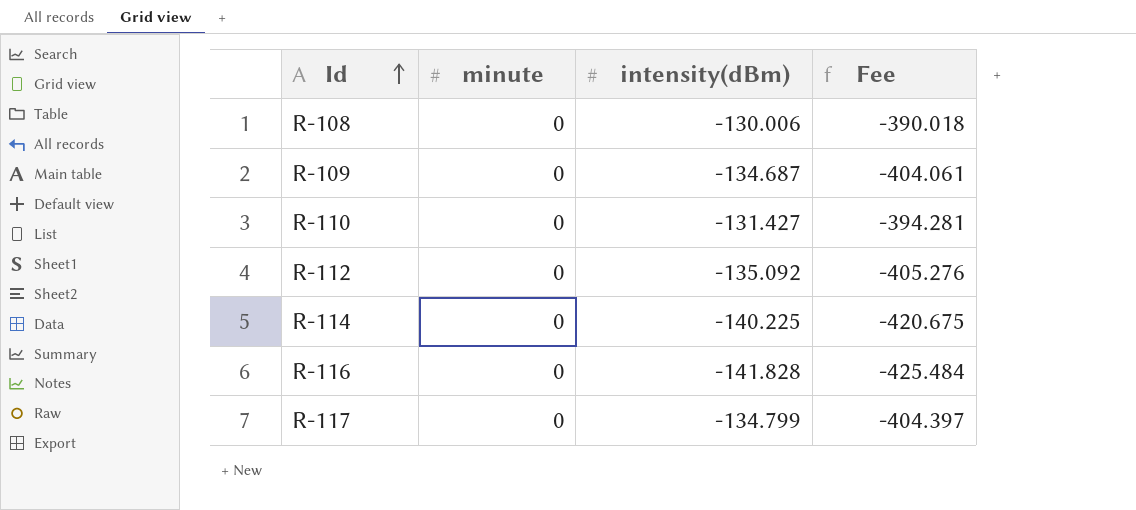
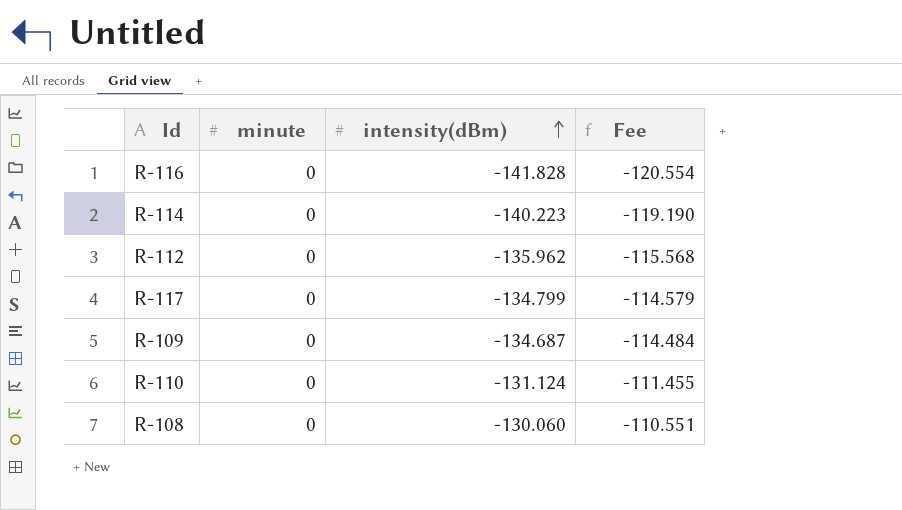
row order: Id ascending -> intensity(dBm) ascending
column Fee | formula: [intensity(dBm)] * 3 -> [intensity(dBm)] * 0.85
R-114 | intensity(dBm): -140.225 -> -140.223
R-112 | intensity(dBm): -135.092 -> -135.962
R-110 | intensity(dBm): -131.427 -> -131.124
R-108 | intensity(dBm): -130.006 -> -130.060

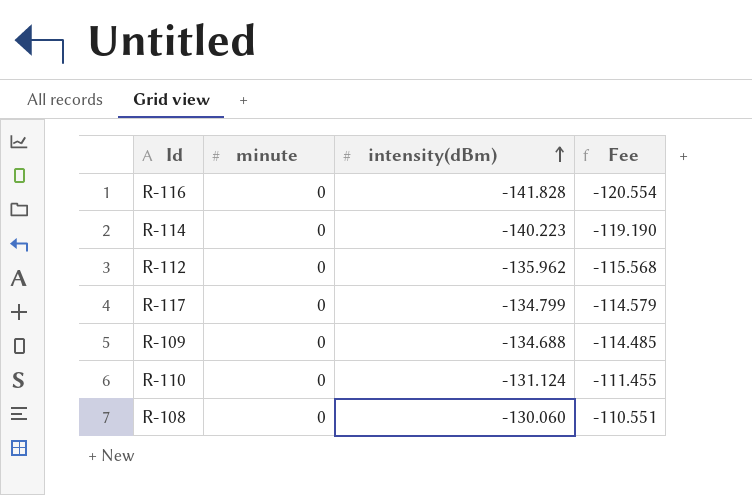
R-109 | intensity(dBm): -134.687 -> -134.688
R-109 | Fee: -114.484 -> -114.485

